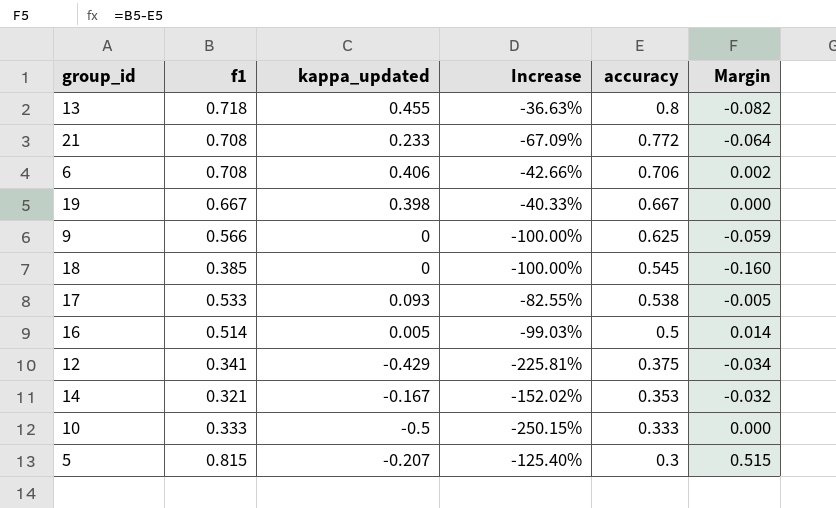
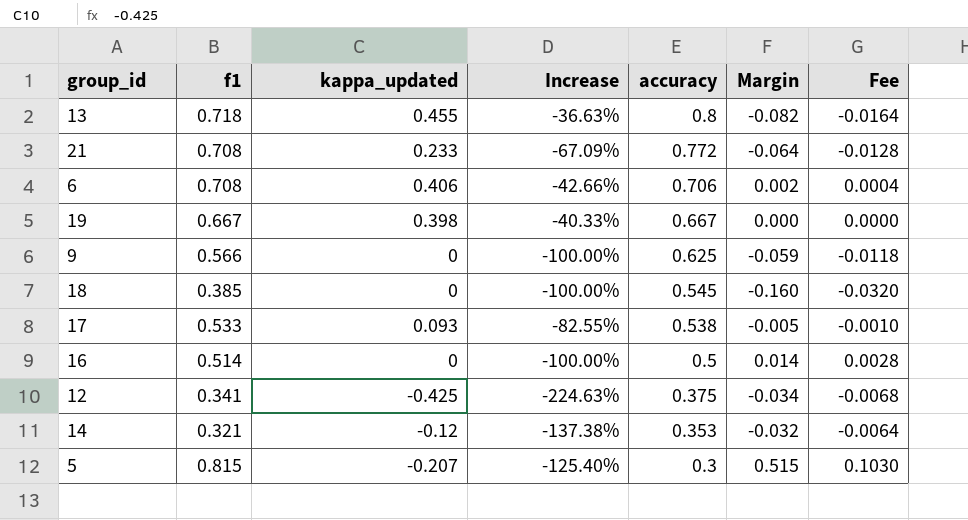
column Fee | formula: none -> [Margin] * 0.2
row 10: 0.333 | -0.5 | -250.15% | 0.333 | 0.000 -> none
16 | kappa_updated: 0.005 -> 0
16 | Increase: -99.03% -> -100.00%
12 | kappa_updated: -0.429 -> -0.425
12 | Increase: -225.81% -> -224.63%
14 | kappa_updated: -0.167 -> -0.12
14 | Increase: -152.02% -> -137.38%

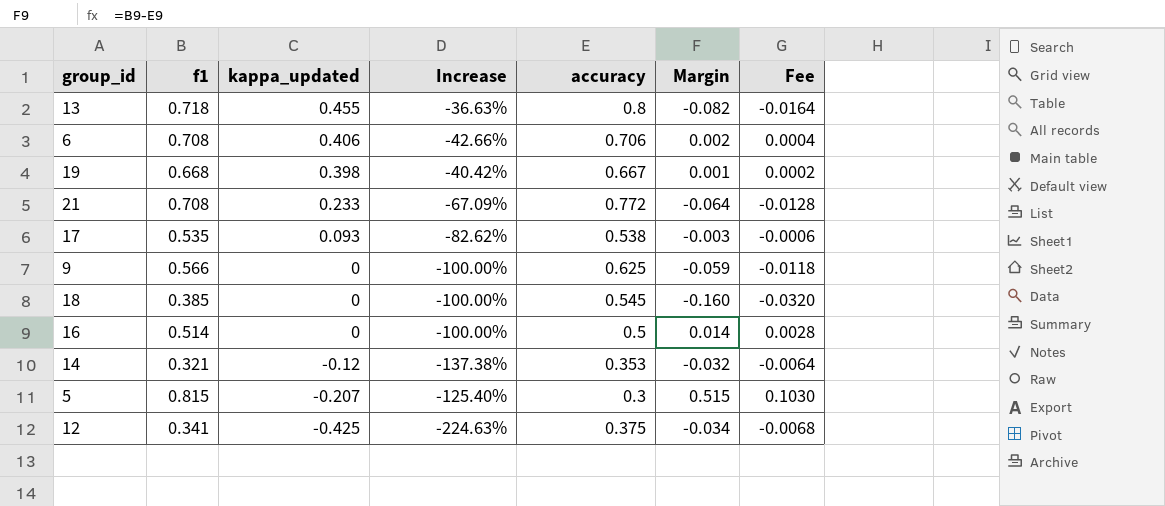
row order: accuracy descending -> kappa_updated descending
19 | f1: 0.667 -> 0.668
19 | Increase: -40.33% -> -40.42%
19 | Margin: 0.000 -> 0.001
19 | Fee: 0.0000 -> 0.0002
17 | f1: 0.533 -> 0.535
17 | Increase: -82.55% -> -82.62%
17 | Margin: -0.005 -> -0.003
17 | Fee: -0.0010 -> -0.0006

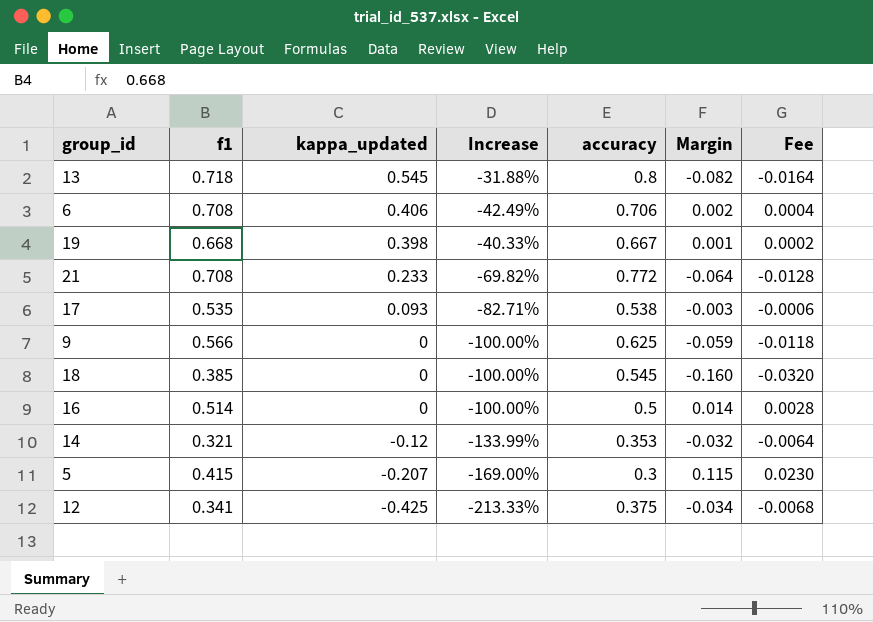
column Increase | formula: ([kappa_updated] - [f1]) / [f1] -> ([kappa_updated] - [accuracy]) / [accuracy]
13 | kappa_updated: 0.455 -> 0.545
5 | f1: 0.815 -> 0.415
5 | Margin: 0.515 -> 0.115
5 | Fee: 0.1030 -> 0.0230

